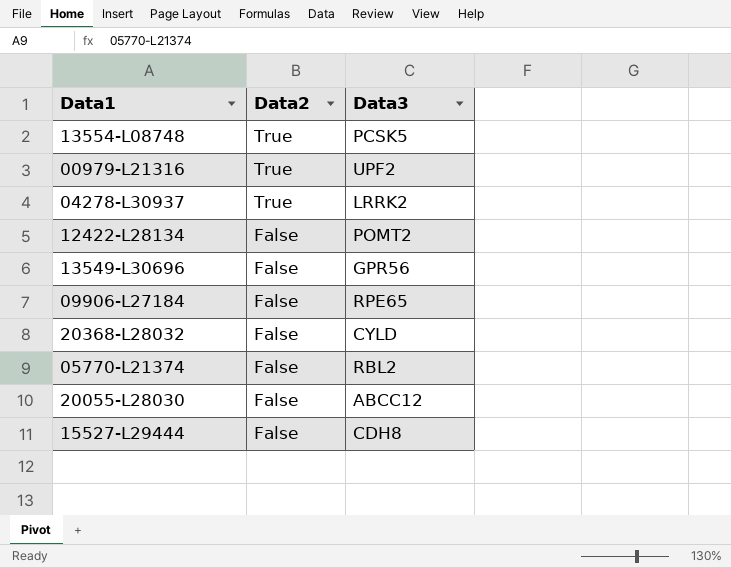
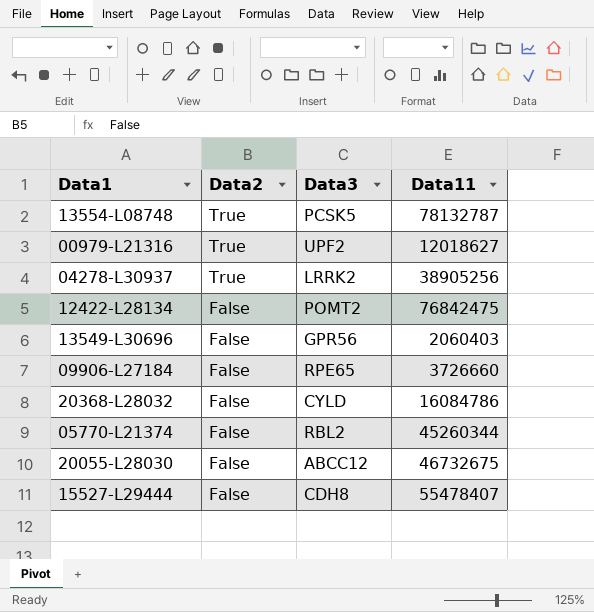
column Data11 | position: none -> 4

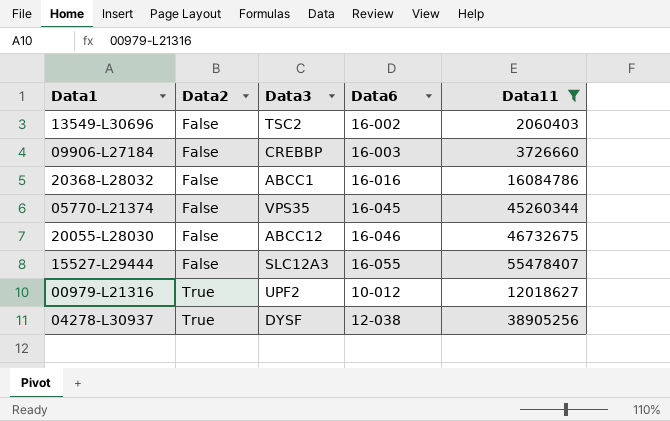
filter: none -> Data11 <= 55478407
row order: Data2 descending -> Data2 ascending
column Data6 | position: none -> 4
13549-L30696 | Data3: GPR56 -> TSC2
09906-L27184 | Data3: RPE65 -> CREBBP
20368-L28032 | Data3: CYLD -> ABCC1
05770-L21374 | Data3: RBL2 -> VPS35
15527-L29444 | Data3: CDH8 -> SLC12A3
04278-L30937 | Data3: LRRK2 -> DYSF

